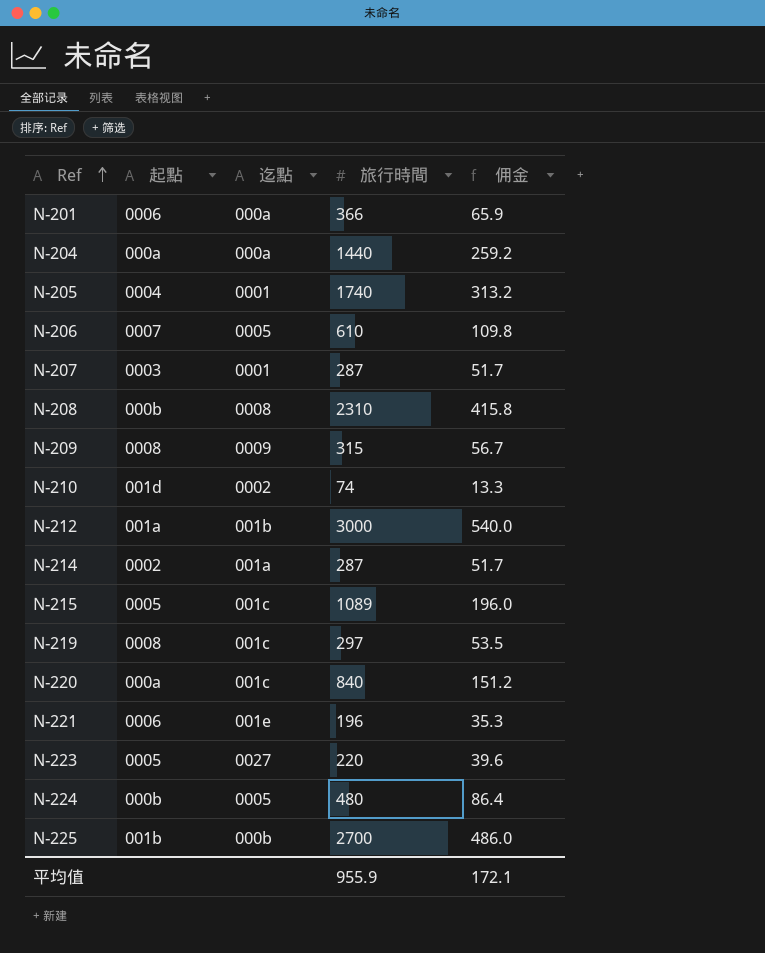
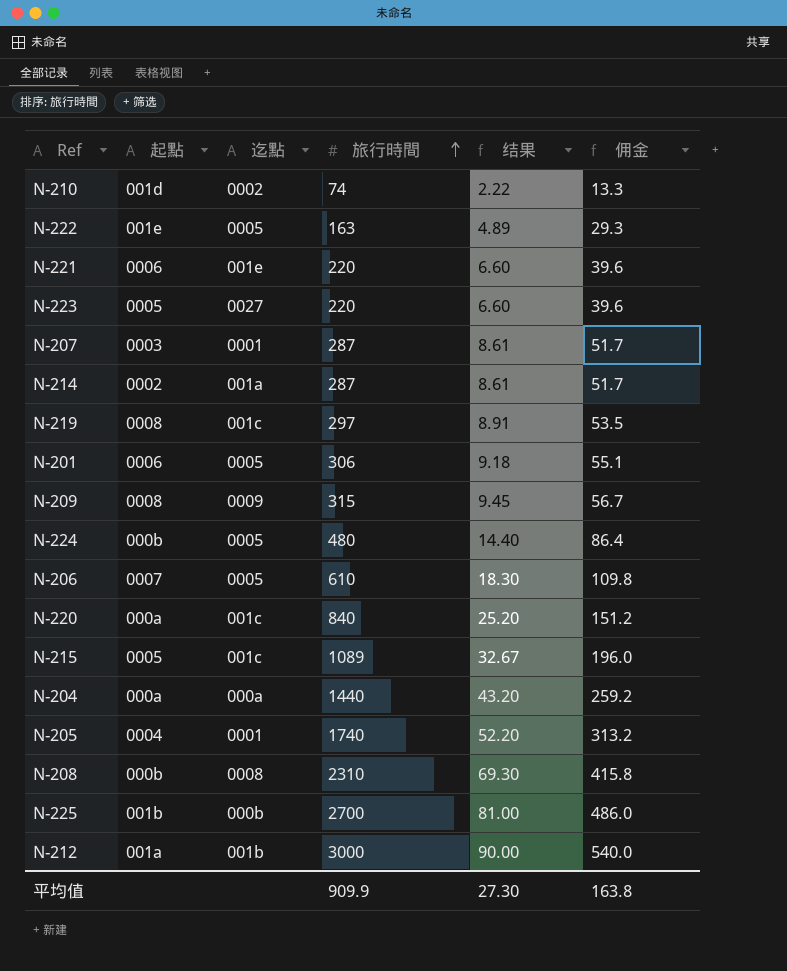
row order: Ref ascending -> 旅行時間 ascending
column 结果 | formula: none -> [旅行時間] * 0.03
row N-222: none -> 001e | 0005 | 163 | 4.89 | 29.3
N-221 | 旅行時間: 196 -> 220
N-221 | 佣金: 35.3 -> 39.6
N-201 | 迄點: 000a -> 0005
N-201 | 旅行時間: 366 -> 306
N-201 | 佣金: 65.9 -> 55.1
平均值 | 旅行時間: 955.9 -> 909.9
平均值 | 佣金: 172.1 -> 163.8

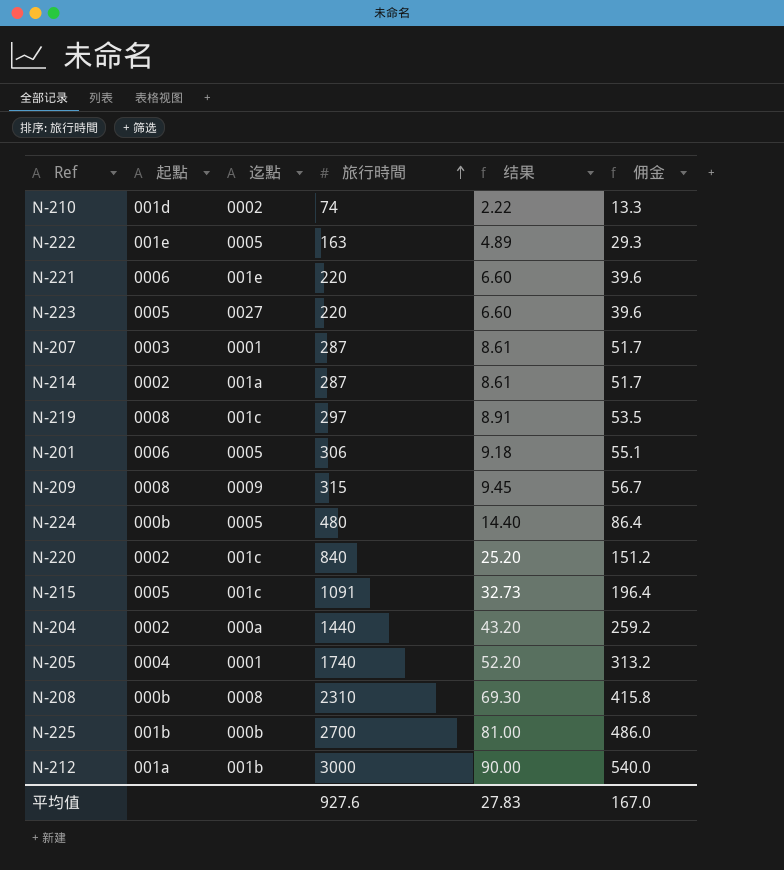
row N-206: 0007 | 0005 | 610 | 18.30 | 109.8 -> none
N-220 | 起點: 000a -> 0002
N-215 | 旅行時間: 1089 -> 1091
N-215 | 结果: 32.67 -> 32.73
N-215 | 佣金: 196.0 -> 196.4
N-204 | 起點: 000a -> 0002
平均值 | 旅行時間: 909.9 -> 927.6
平均值 | 结果: 27.30 -> 27.83
平均值 | 佣金: 163.8 -> 167.0

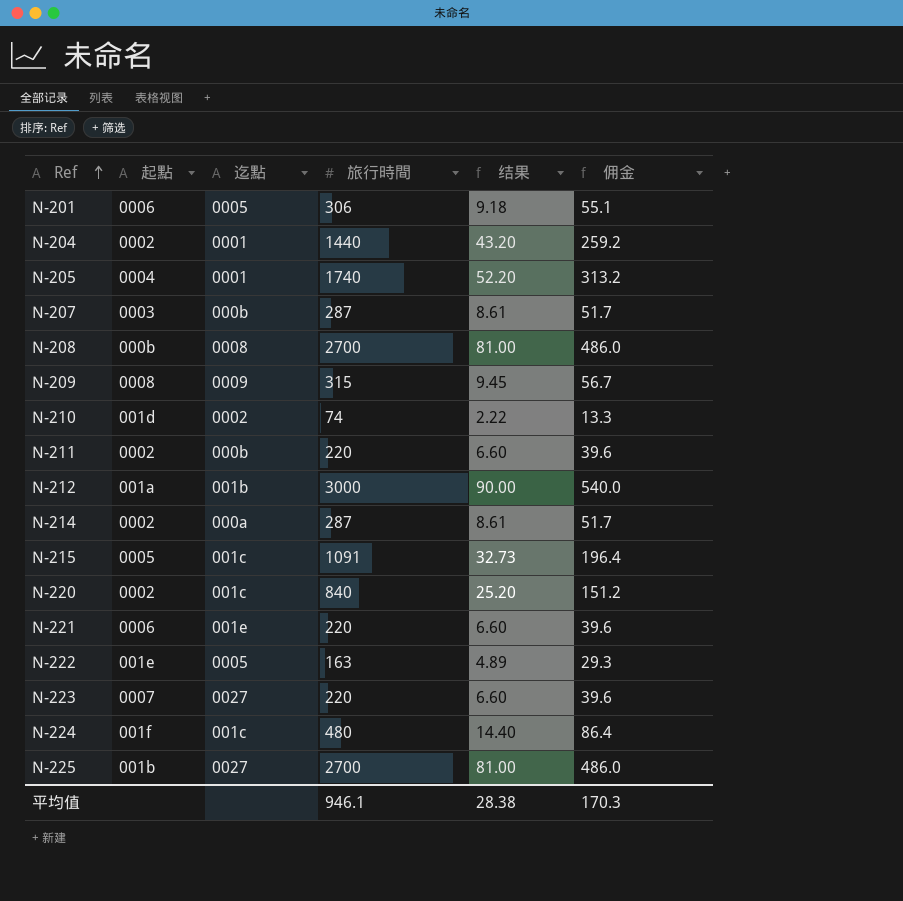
row order: 旅行時間 ascending -> Ref ascending
row N-219: 0008 | 001c | 297 | 8.91 | 53.5 -> none
N-204 | 迄點: 000a -> 0001
N-207 | 迄點: 0001 -> 000b
N-208 | 旅行時間: 2310 -> 2700
N-208 | 结果: 69.30 -> 81.00
N-208 | 佣金: 415.8 -> 486.0
row N-211: none -> 0002 | 000b | 220 | 6.60 | 39.6
N-214 | 迄點: 001a -> 000a
N-223 | 起點: 0005 -> 0007
N-224 | 起點: 000b -> 001f
N-224 | 迄點: 0005 -> 001c
N-225 | 迄點: 000b -> 0027
平均值 | 旅行時間: 927.6 -> 946.1
平均值 | 结果: 27.83 -> 28.38
平均值 | 佣金: 167.0 -> 170.3

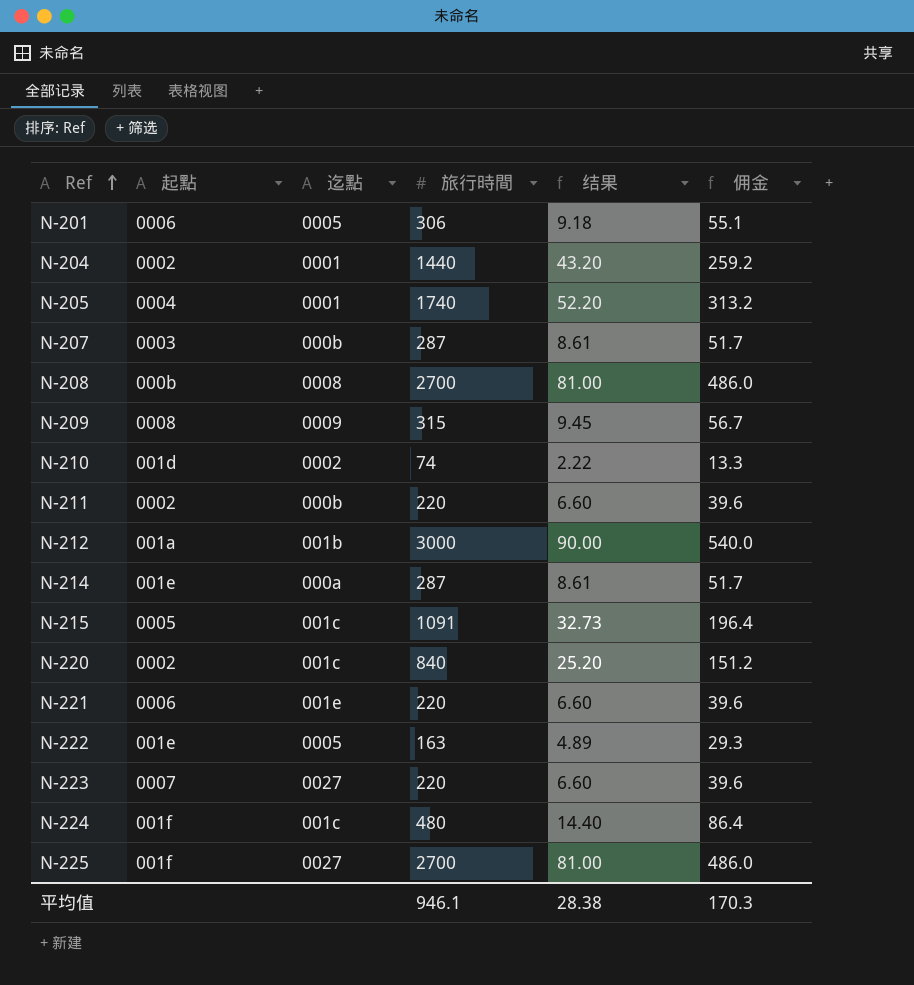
N-214 | 起點: 0002 -> 001e
N-225 | 起點: 001b -> 001f

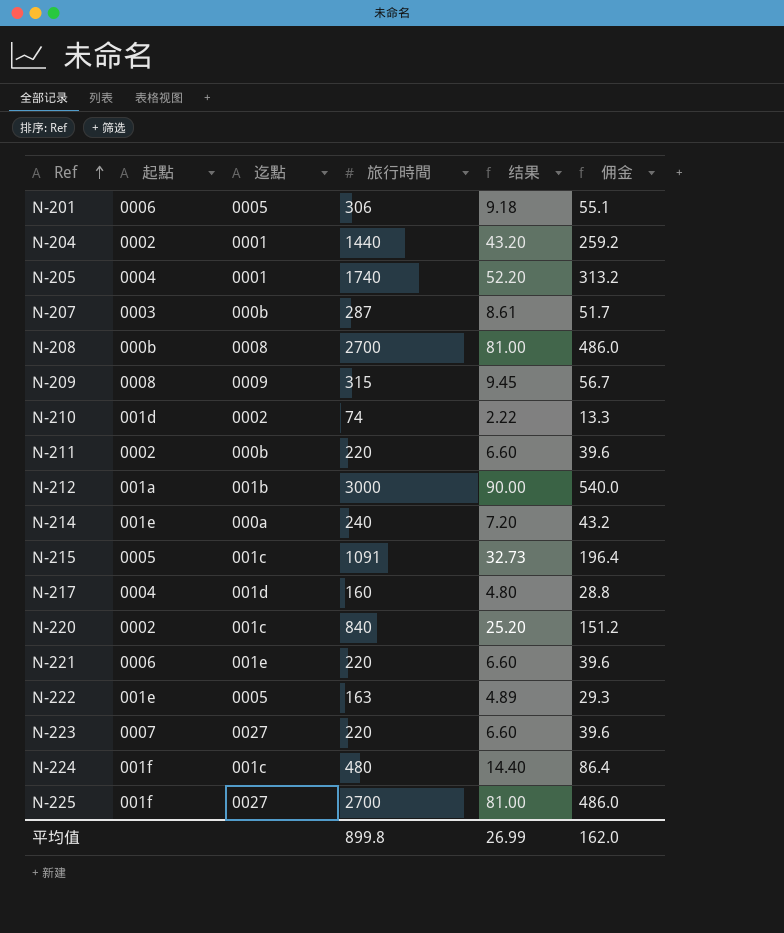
N-214 | 旅行時間: 287 -> 240
N-214 | 结果: 8.61 -> 7.20
N-214 | 佣金: 51.7 -> 43.2
row N-217: none -> 0004 | 001d | 160 | 4.80 | 28.8
平均值 | 旅行時間: 946.1 -> 899.8
平均值 | 结果: 28.38 -> 26.99
平均值 | 佣金: 170.3 -> 162.0

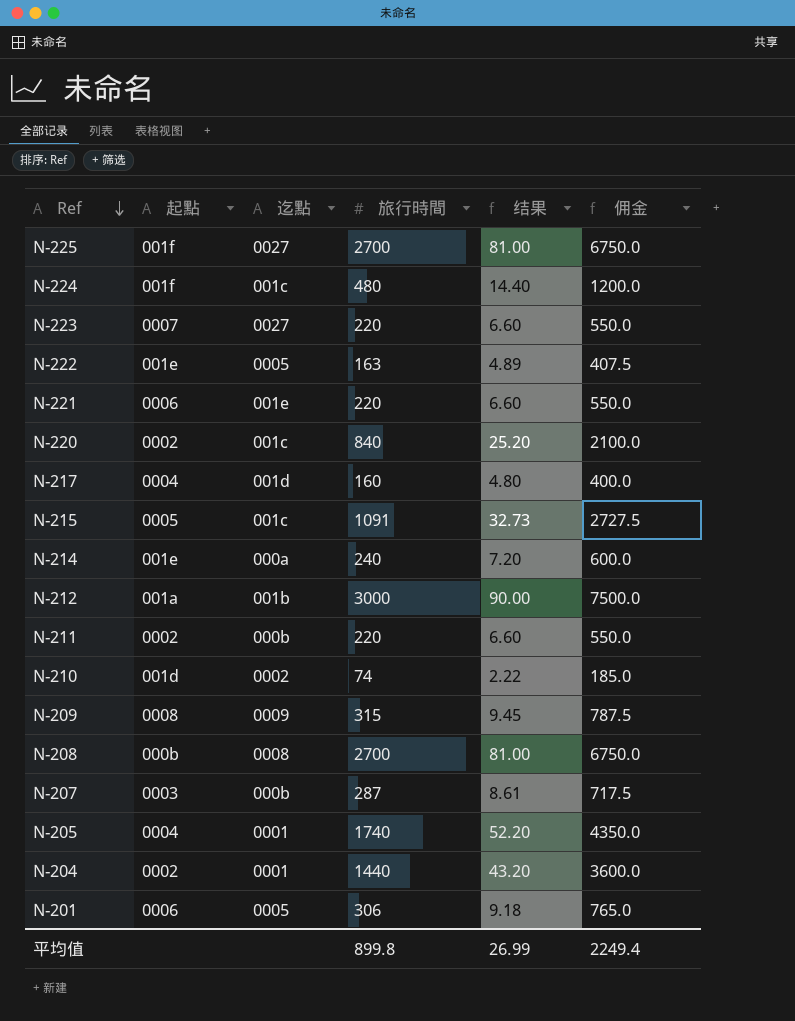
row order: Ref ascending -> Ref descending
column 佣金 | formula: [旅行時間] * 0.18 -> [旅行時間] * 2.5
平均值 | 佣金: 162.0 -> 2249.4

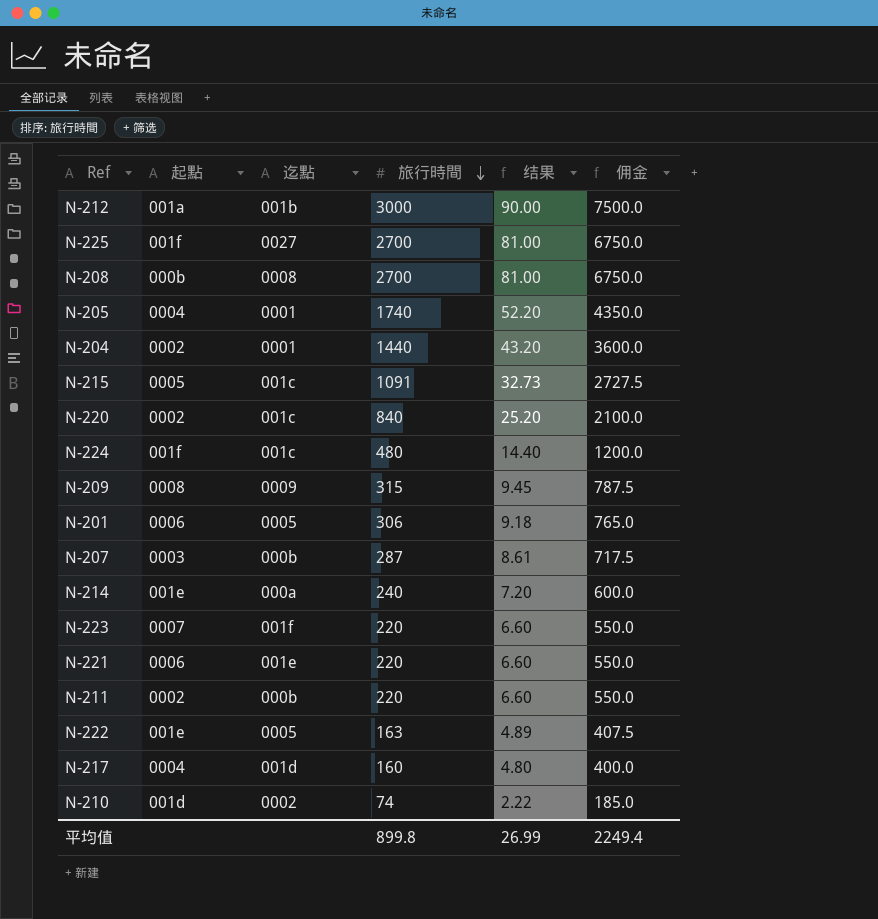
row order: Ref descending -> 旅行時間 descending
N-223 | 迄點: 0027 -> 001f

